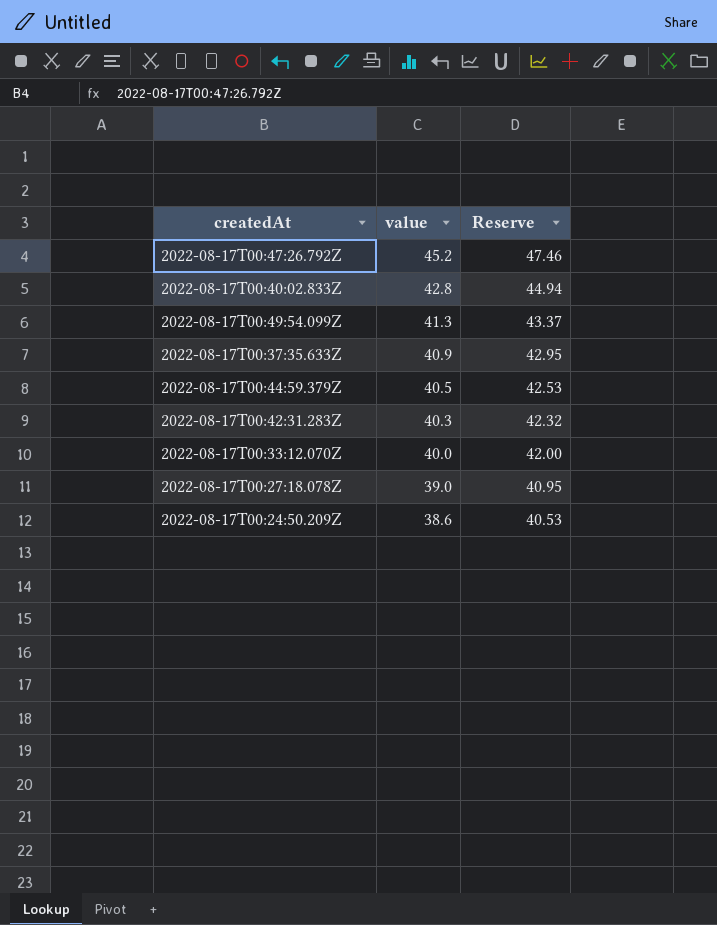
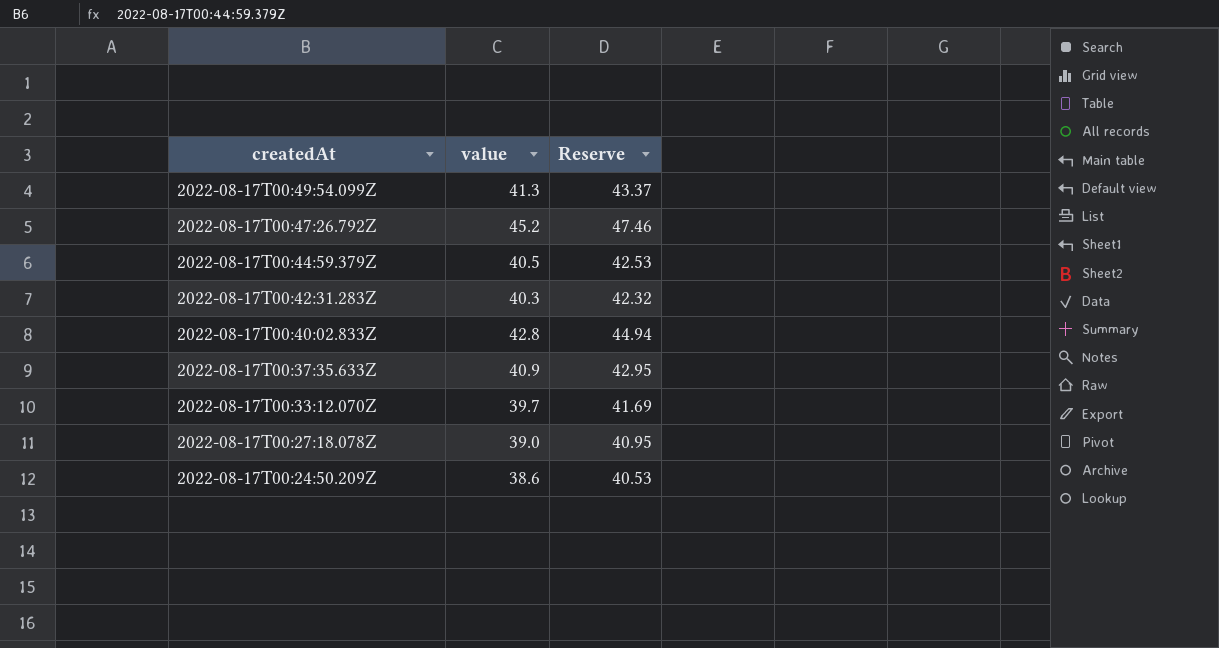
row order: value descending -> createdAt descending
2022-08-17T00:33:12.070Z | value: 40.0 -> 39.7
2022-08-17T00:33:12.070Z | Reserve: 42.00 -> 41.69

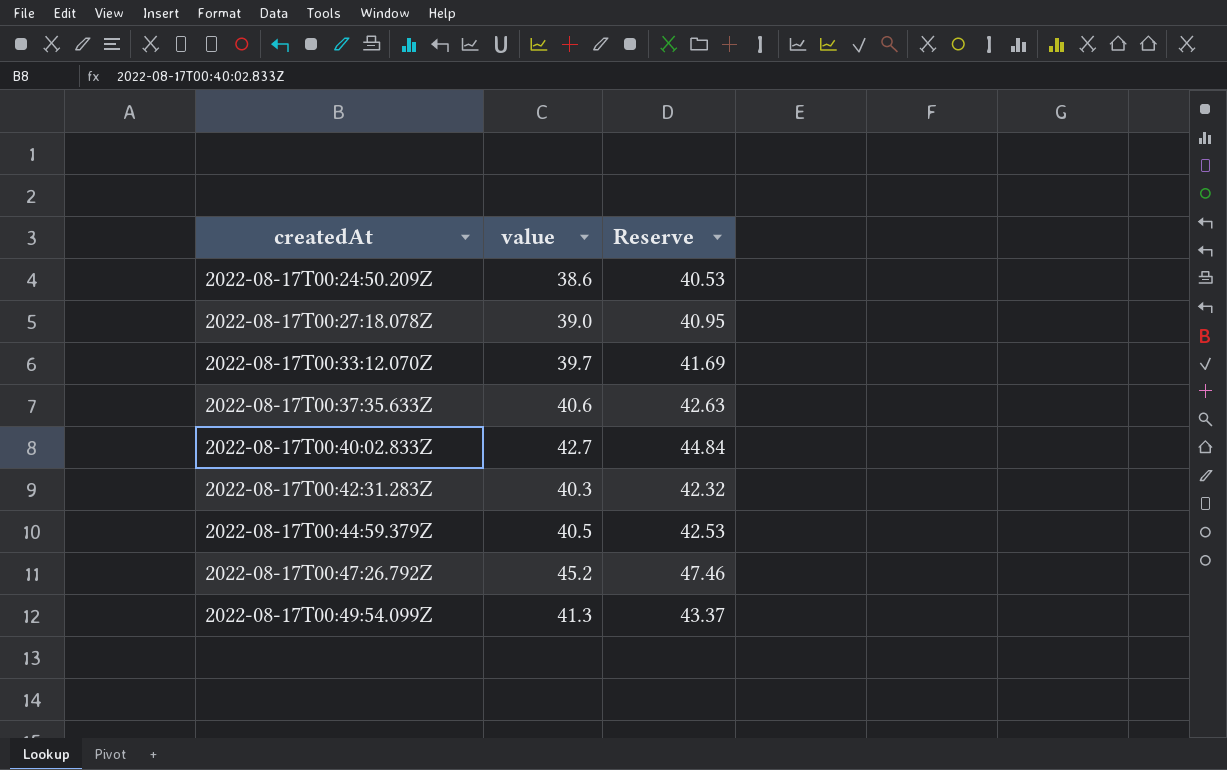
row order: createdAt descending -> createdAt ascending
2022-08-17T00:37:35.633Z | value: 40.9 -> 40.6
2022-08-17T00:37:35.633Z | Reserve: 42.95 -> 42.63
2022-08-17T00:40:02.833Z | value: 42.8 -> 42.7
2022-08-17T00:40:02.833Z | Reserve: 44.94 -> 44.84

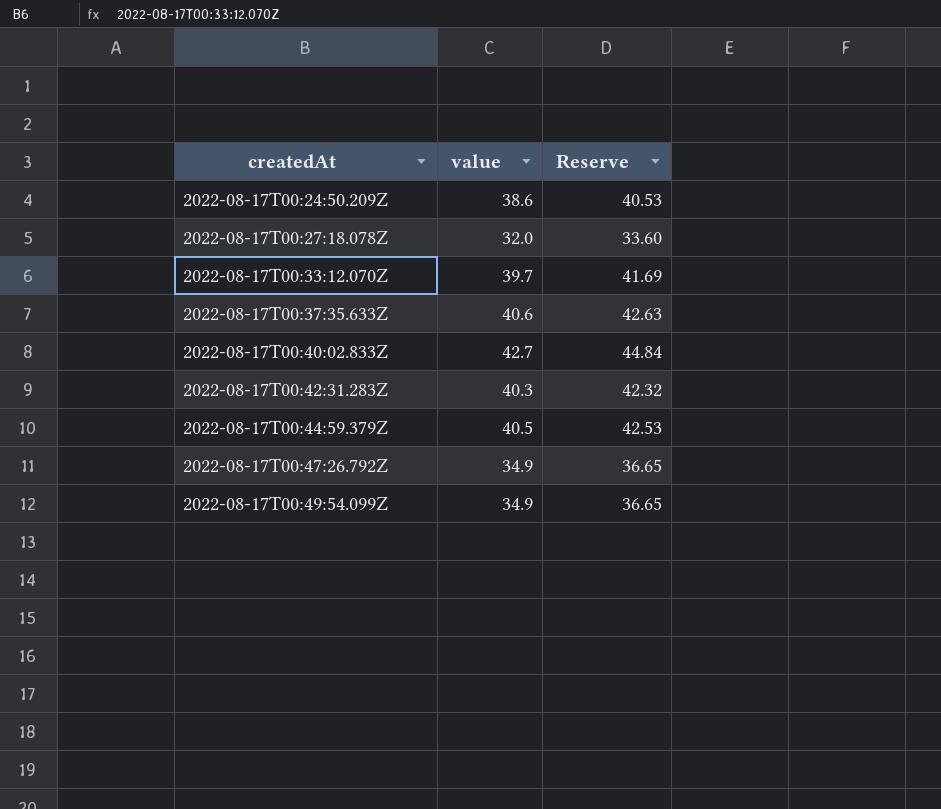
2022-08-17T00:27:18.078Z | value: 39.0 -> 32.0
2022-08-17T00:27:18.078Z | Reserve: 40.95 -> 33.60
2022-08-17T00:47:26.792Z | value: 45.2 -> 34.9
2022-08-17T00:47:26.792Z | Reserve: 47.46 -> 36.65
2022-08-17T00:49:54.099Z | value: 41.3 -> 34.9
2022-08-17T00:49:54.099Z | Reserve: 43.37 -> 36.65

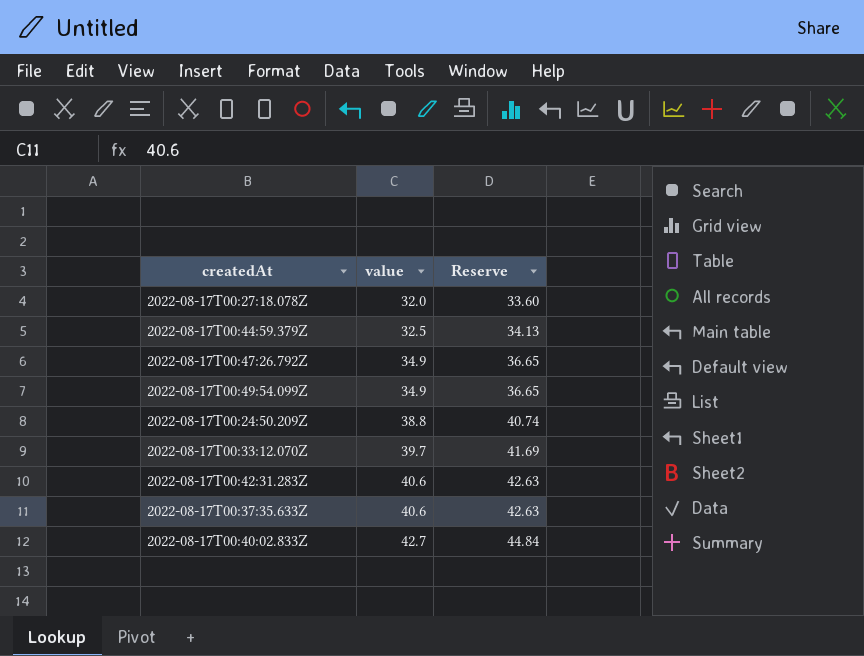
row order: createdAt ascending -> value ascending
2022-08-17T00:44:59.379Z | value: 40.5 -> 32.5
2022-08-17T00:44:59.379Z | Reserve: 42.53 -> 34.13
2022-08-17T00:24:50.209Z | value: 38.6 -> 38.8
2022-08-17T00:24:50.209Z | Reserve: 40.53 -> 40.74
2022-08-17T00:42:31.283Z | value: 40.3 -> 40.6
2022-08-17T00:42:31.283Z | Reserve: 42.32 -> 42.63

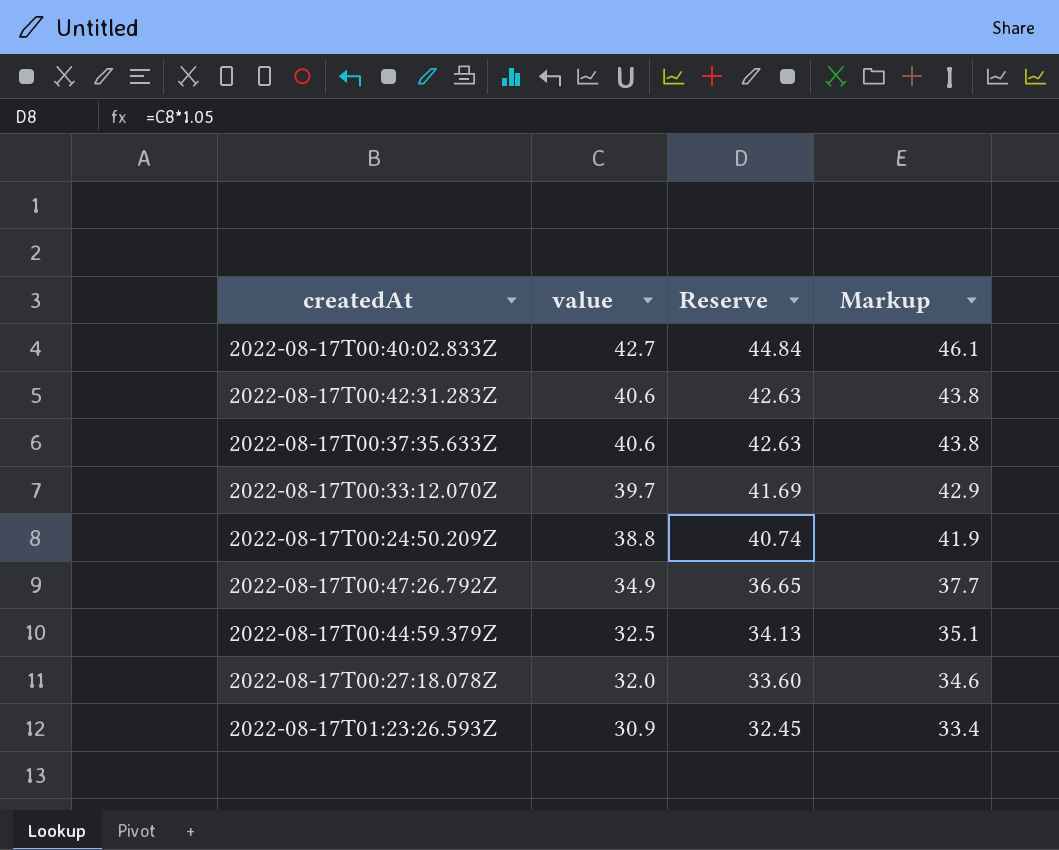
row order: value ascending -> value descending
column Markup | formula: none -> [value] * 1.08
row 2022-08-17T00:49:54.099Z: 34.9 | 36.65 -> none
row 2022-08-17T01:23:26.593Z: none -> 30.9 | 32.45 | 33.4

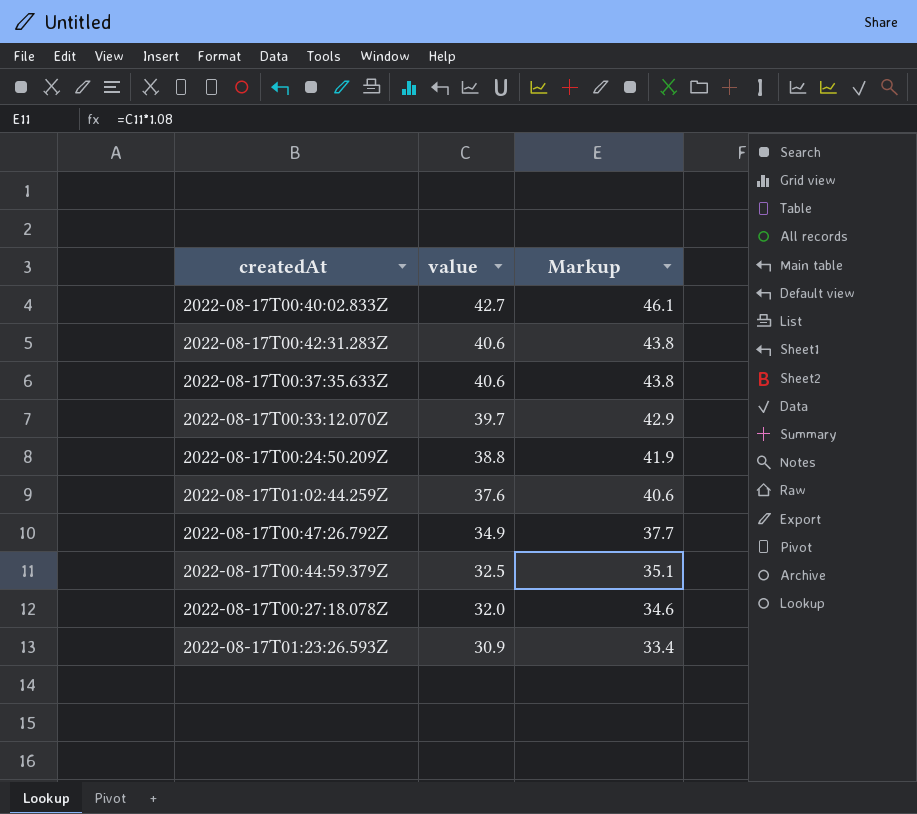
column Reserve | formula: [value] * 1.05 -> none
row 2022-08-17T01:02:44.259Z: none -> 37.6 | 40.6

